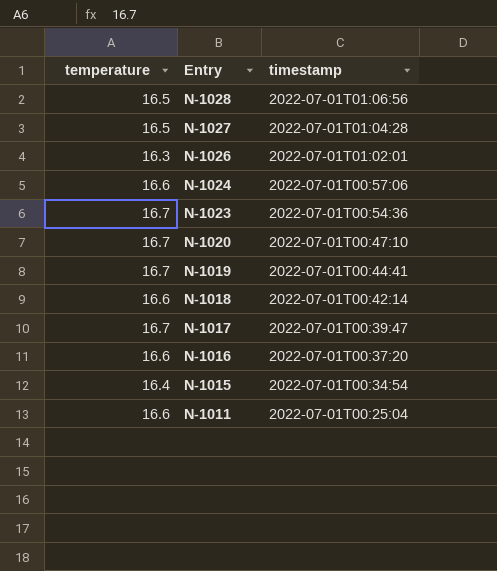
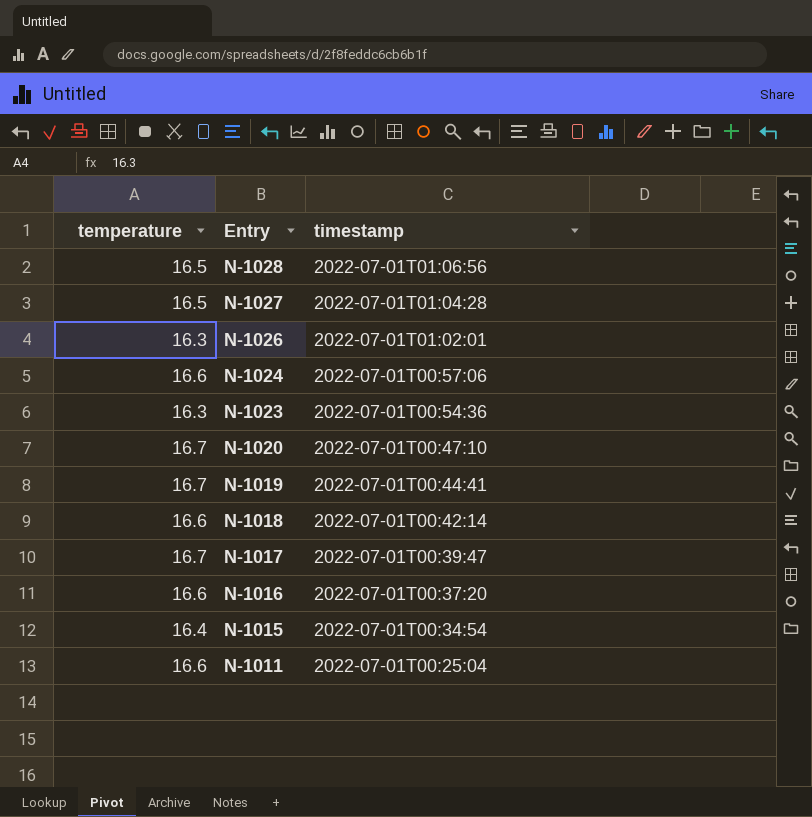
N-1023 | temperature: 16.7 -> 16.3

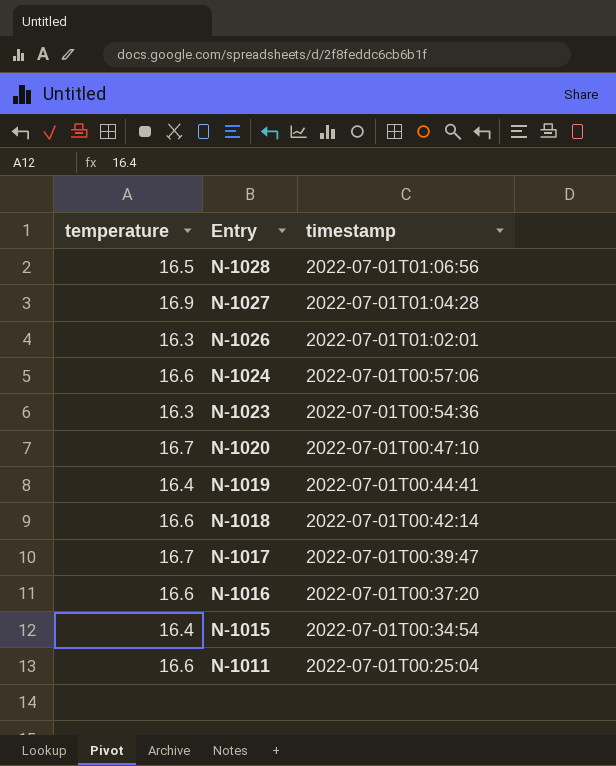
N-1027 | temperature: 16.5 -> 16.9
N-1019 | temperature: 16.7 -> 16.4

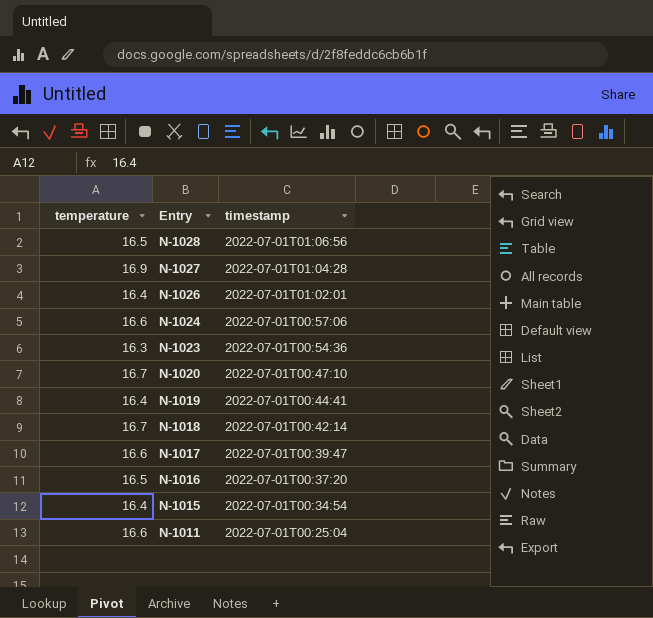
N-1026 | temperature: 16.3 -> 16.4
N-1018 | temperature: 16.6 -> 16.7
N-1017 | temperature: 16.7 -> 16.6
N-1016 | temperature: 16.6 -> 16.5

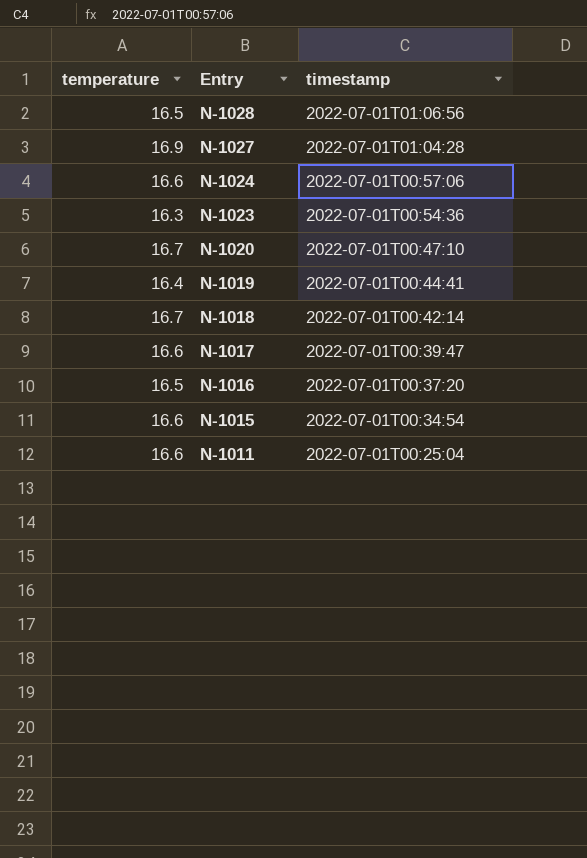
row N-1026: 16.4 | 2022-07-01T01:02:01 -> none
N-1015 | temperature: 16.4 -> 16.6

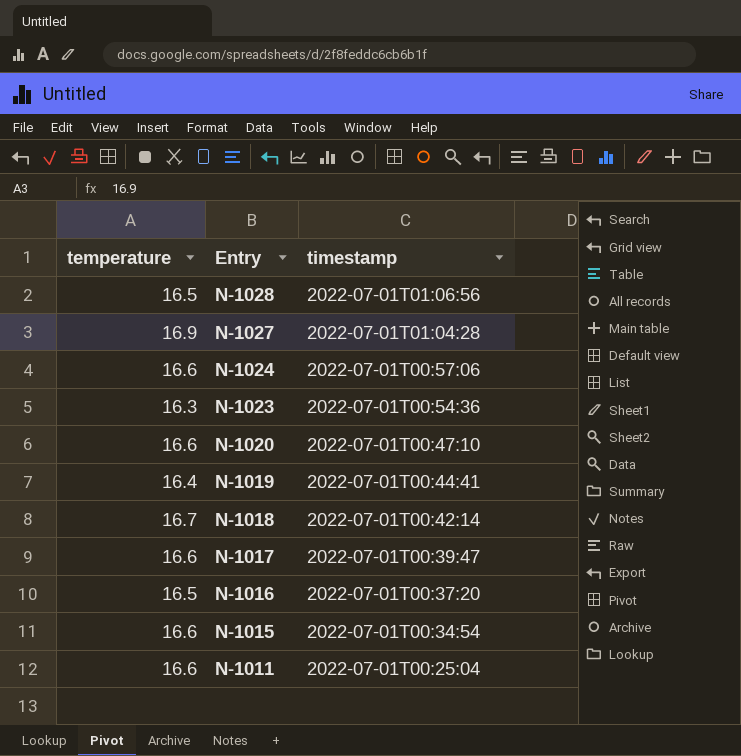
N-1020 | temperature: 16.7 -> 16.6

